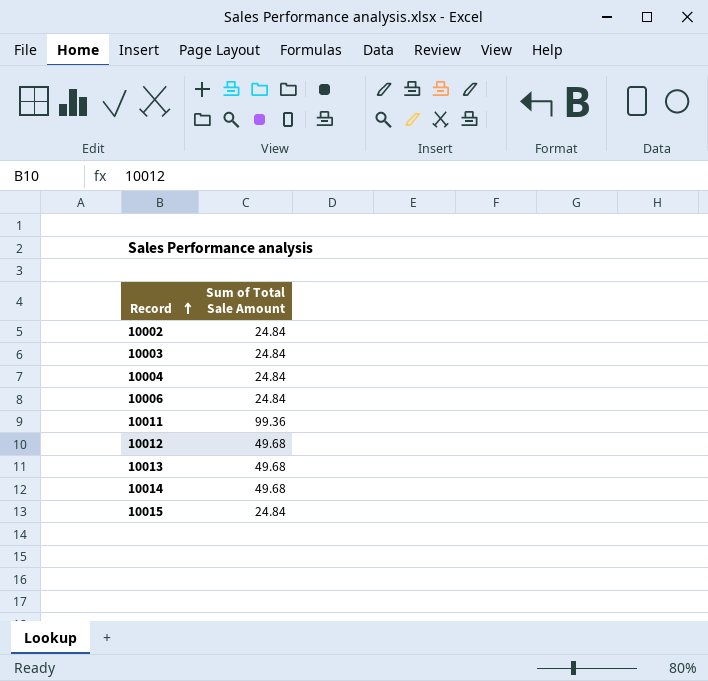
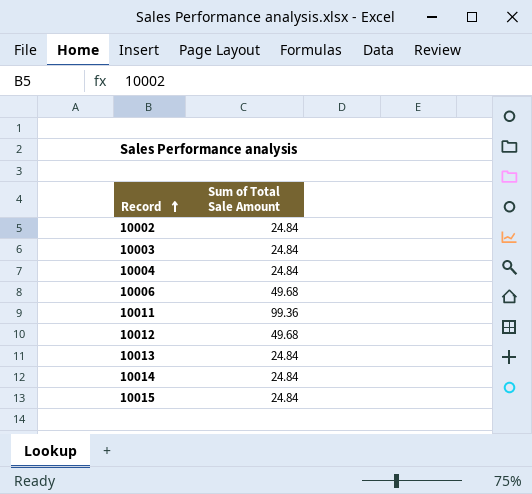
10006 | Sum of Total Sale Amount: 24.84 -> 49.68
10013 | Sum of Total Sale Amount: 49.68 -> 24.84
10014 | Sum of Total Sale Amount: 49.68 -> 24.84

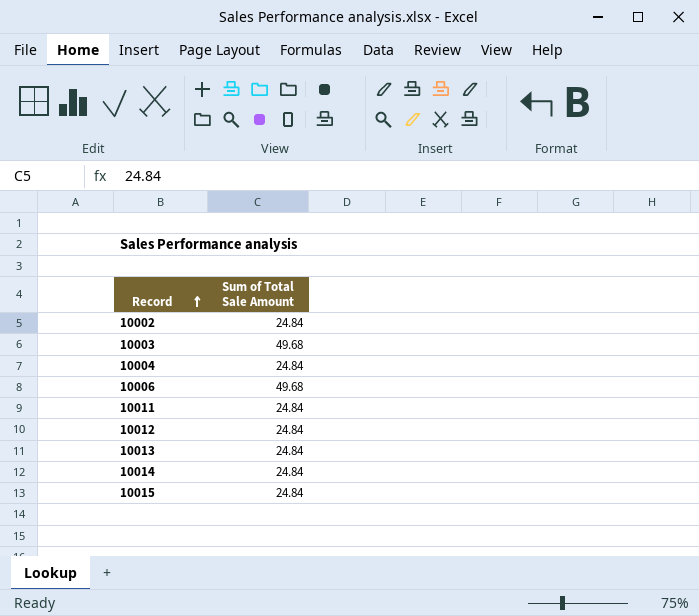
10003 | Sum of Total Sale Amount: 24.84 -> 49.68
10011 | Sum of Total Sale Amount: 99.36 -> 24.84
10012 | Sum of Total Sale Amount: 49.68 -> 24.84

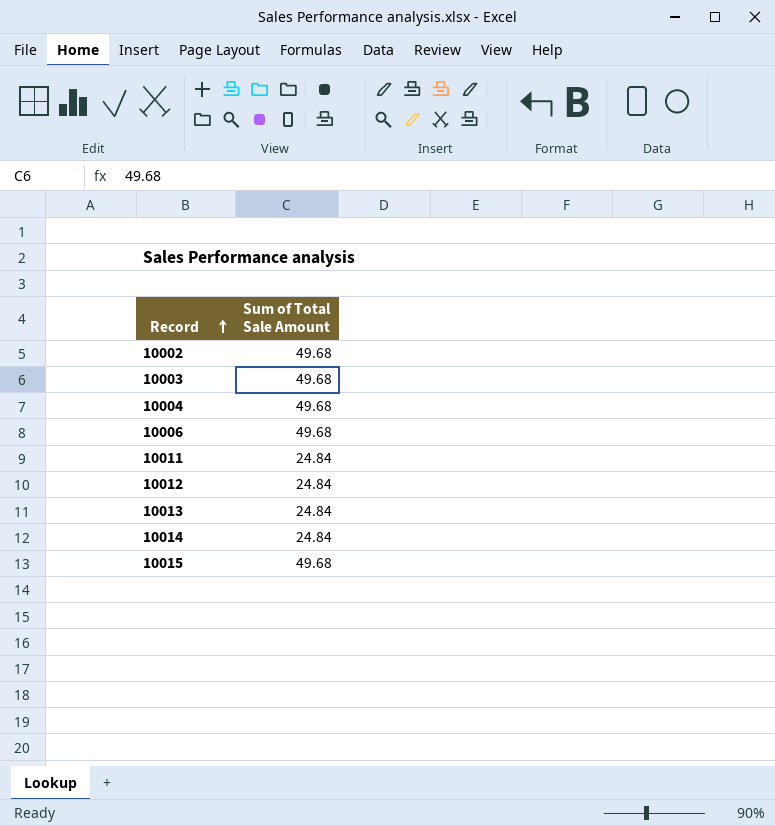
10002 | Sum of Total Sale Amount: 24.84 -> 49.68
10004 | Sum of Total Sale Amount: 24.84 -> 49.68
10015 | Sum of Total Sale Amount: 24.84 -> 49.68

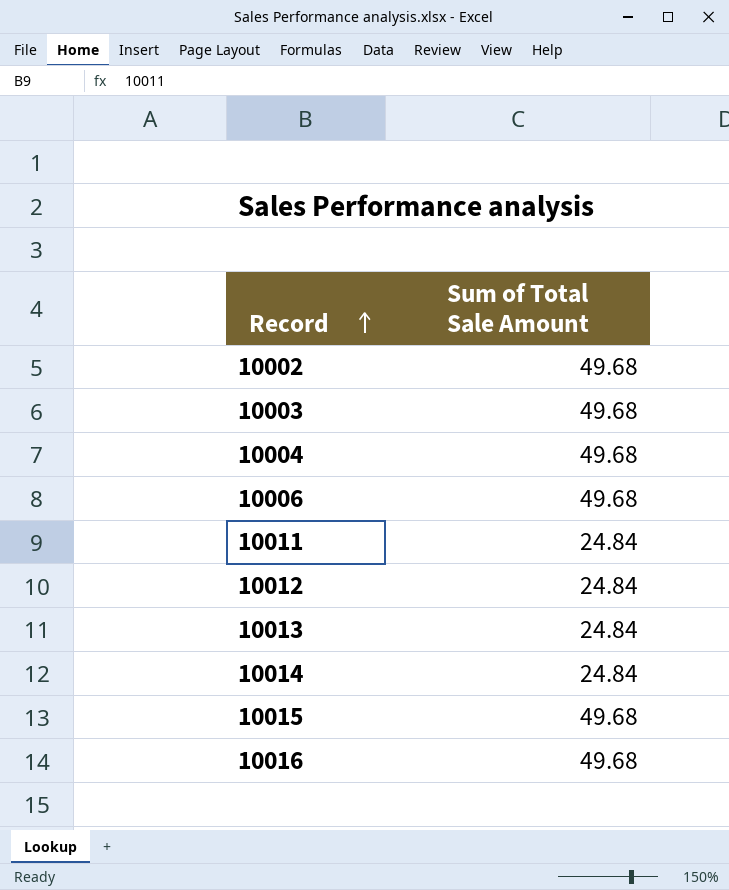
row 10016: none -> 49.68

